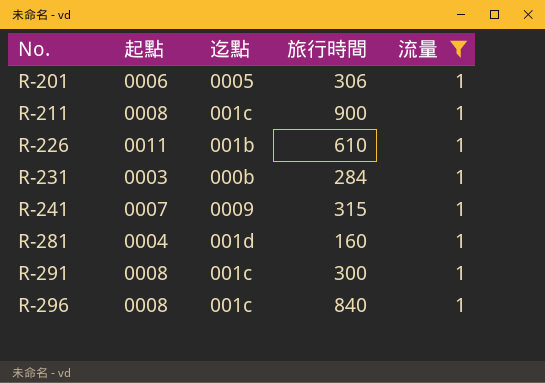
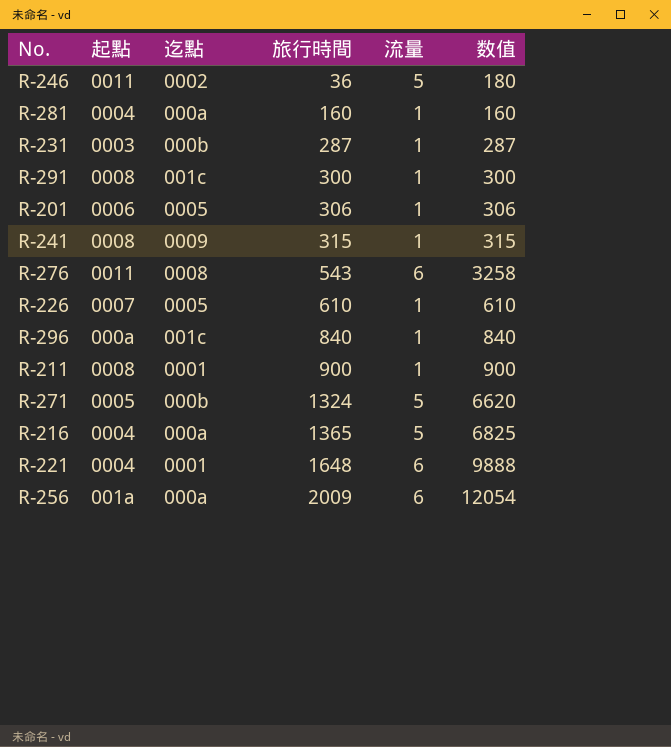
filter: 流量 = 1 -> none
row order: No. ascending -> 旅行時間 ascending
column 数值 | formula: none -> [旅行時間] * [流量]
R-281 | 迄點: 001d -> 000a
R-231 | 旅行時間: 284 -> 287
R-241 | 起點: 0007 -> 0008
R-226 | 起點: 0011 -> 0007
R-226 | 迄點: 001b -> 0005
R-296 | 起點: 0008 -> 000a
R-211 | 迄點: 001c -> 0001

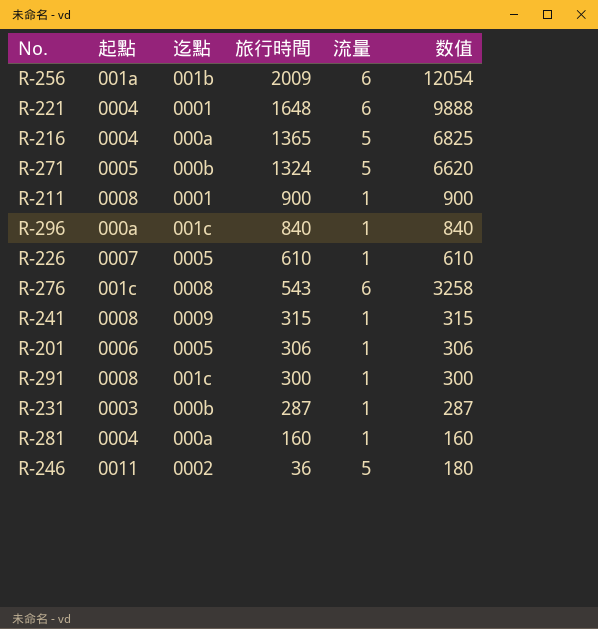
row order: 旅行時間 ascending -> 旅行時間 descending
R-256 | 迄點: 000a -> 001b
R-276 | 起點: 0011 -> 001c

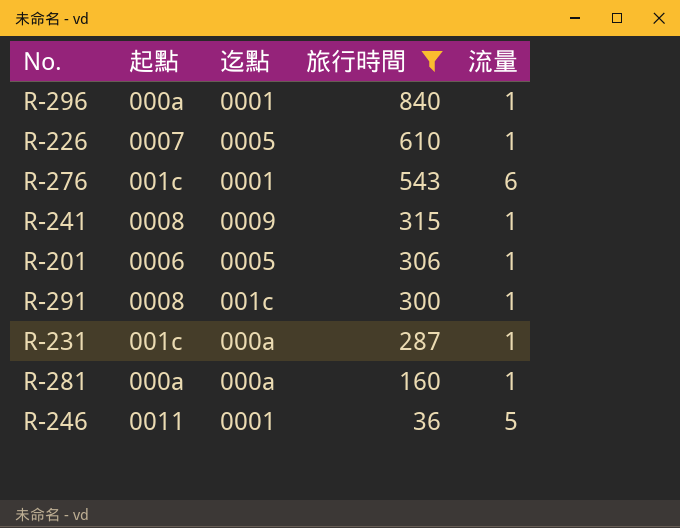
filter: none -> 旅行時間 <= 840
column 数值 | formula: [旅行時間] * [流量] -> none
R-296 | 迄點: 001c -> 0001
R-276 | 迄點: 0008 -> 0001
R-231 | 起點: 0003 -> 001c
R-231 | 迄點: 000b -> 000a
R-281 | 起點: 0004 -> 000a
R-246 | 迄點: 0002 -> 0001

